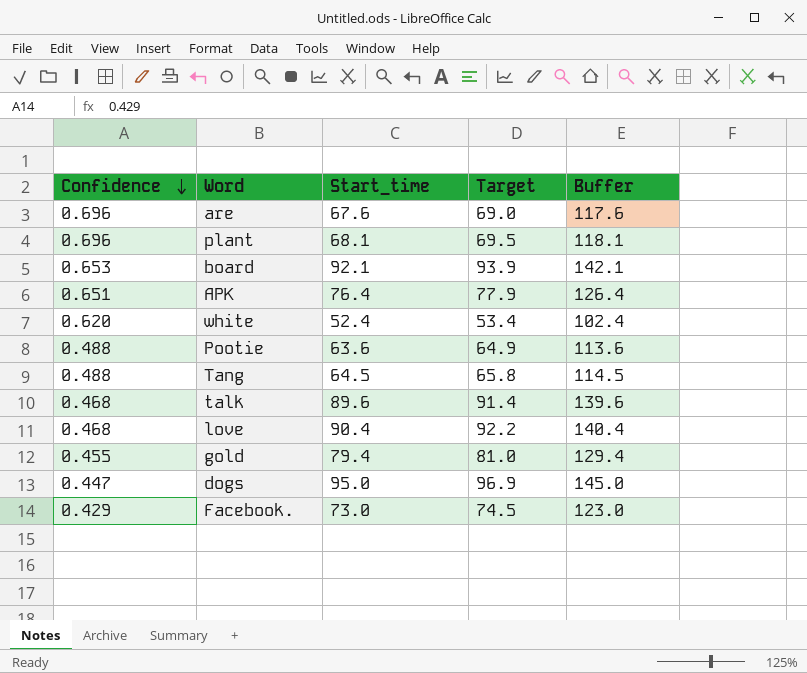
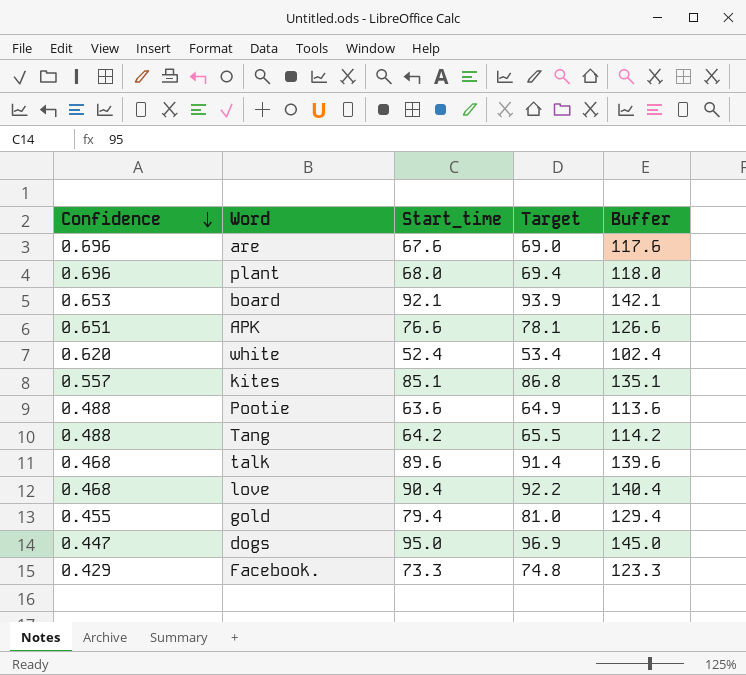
plant | Start_time: 68.1 -> 68.0
plant | Target: 69.5 -> 69.4
plant | Buffer: 118.1 -> 118.0
APK | Start_time: 76.4 -> 76.6
APK | Target: 77.9 -> 78.1
APK | Buffer: 126.4 -> 126.6
row kites: none -> 0.557 | 85.1 | 86.8 | 135.1
Tang | Start_time: 64.5 -> 64.2
Tang | Target: 65.8 -> 65.5
Tang | Buffer: 114.5 -> 114.2
Facebook. | Start_time: 73.0 -> 73.3
Facebook. | Target: 74.5 -> 74.8
Facebook. | Buffer: 123.0 -> 123.3

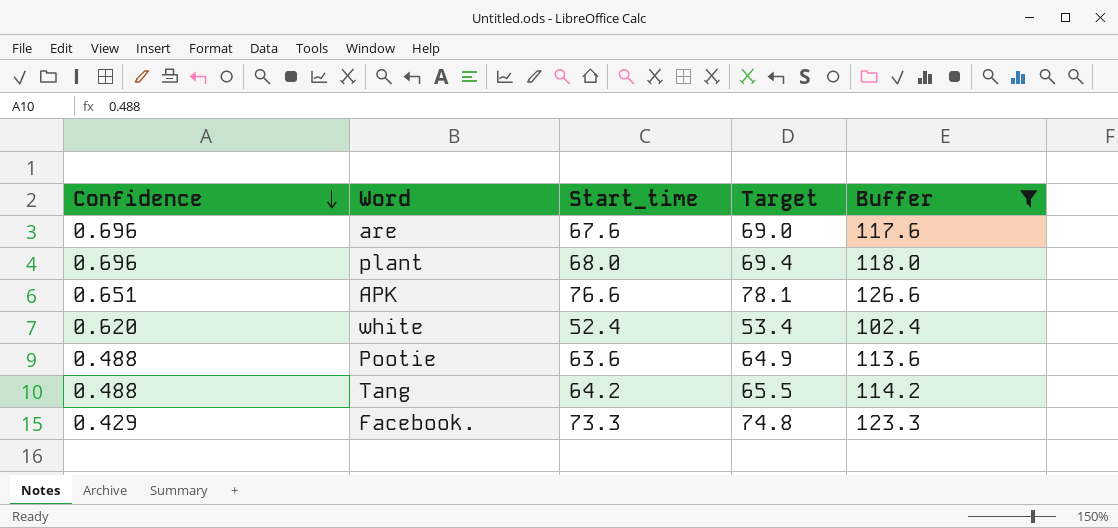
filter: none -> Buffer <= 126.6

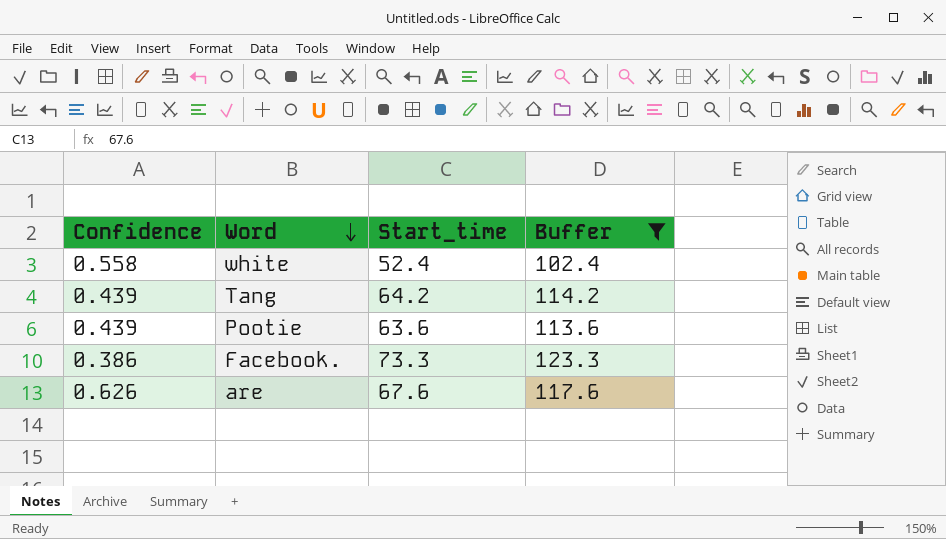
row order: Confidence descending -> Word descending
column Target | formula: [Start_time] * 1.02 -> none
row plant: 0.696 | 68.0 | 69.4 | 118.0 -> none
row APK: 0.651 | 76.6 | 78.1 | 126.6 -> none
white | Confidence: 0.620 -> 0.558
Tang | Confidence: 0.488 -> 0.439
Pootie | Confidence: 0.488 -> 0.439
Facebook. | Confidence: 0.429 -> 0.386
are | Confidence: 0.696 -> 0.626

